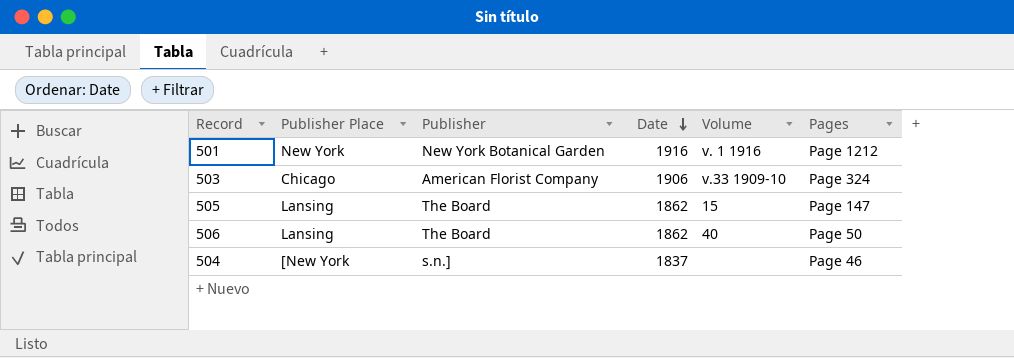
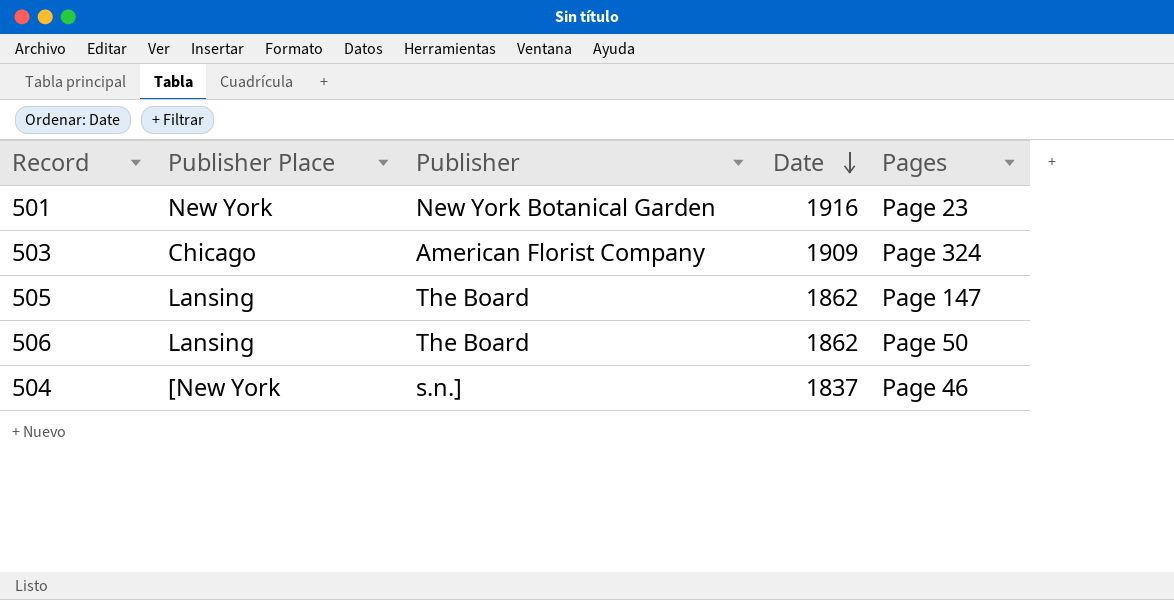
column Volume | position: 5 -> none
501 | Pages: Page 1212 -> Page 23
503 | Date: 1906 -> 1909

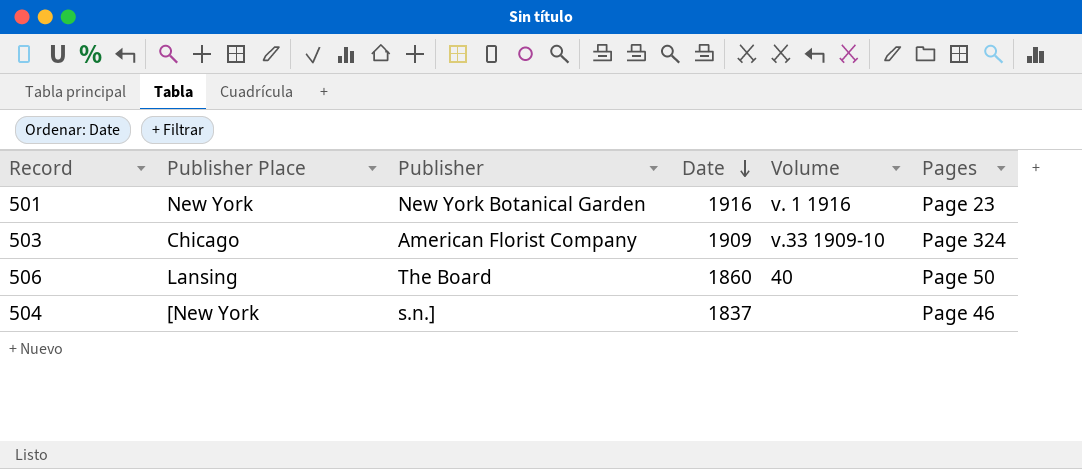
column Volume | position: none -> 5
row 505: Lansing | The Board | 1862 | Page 147 -> none
506 | Date: 1862 -> 1860

